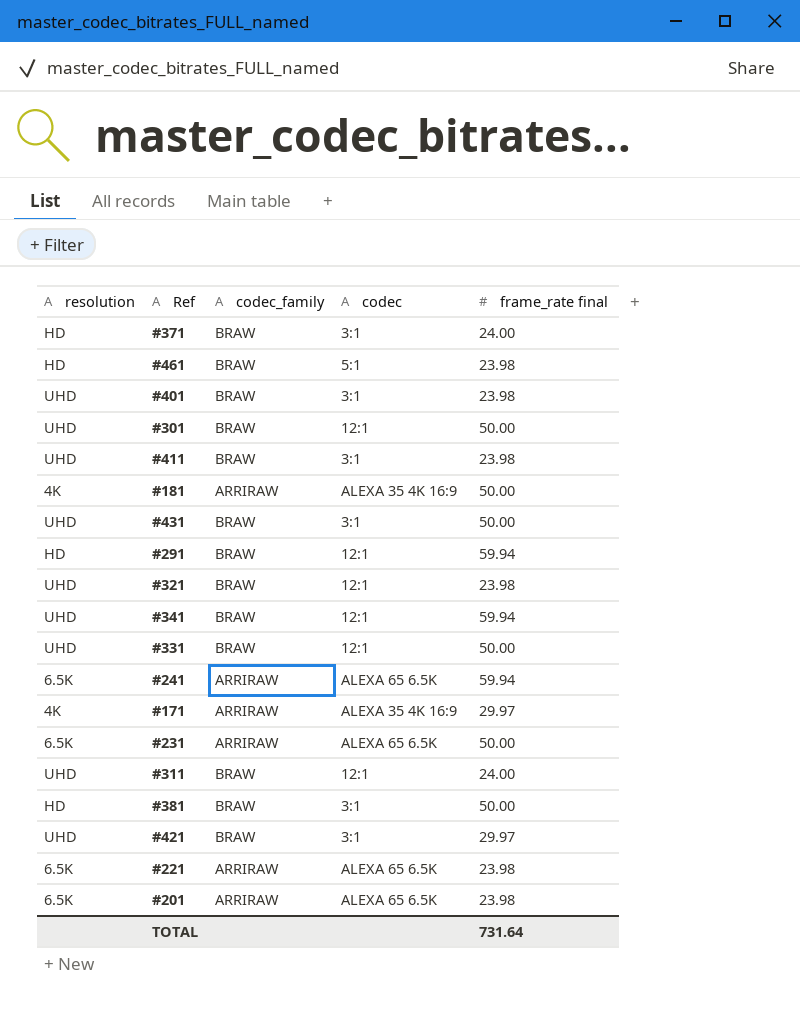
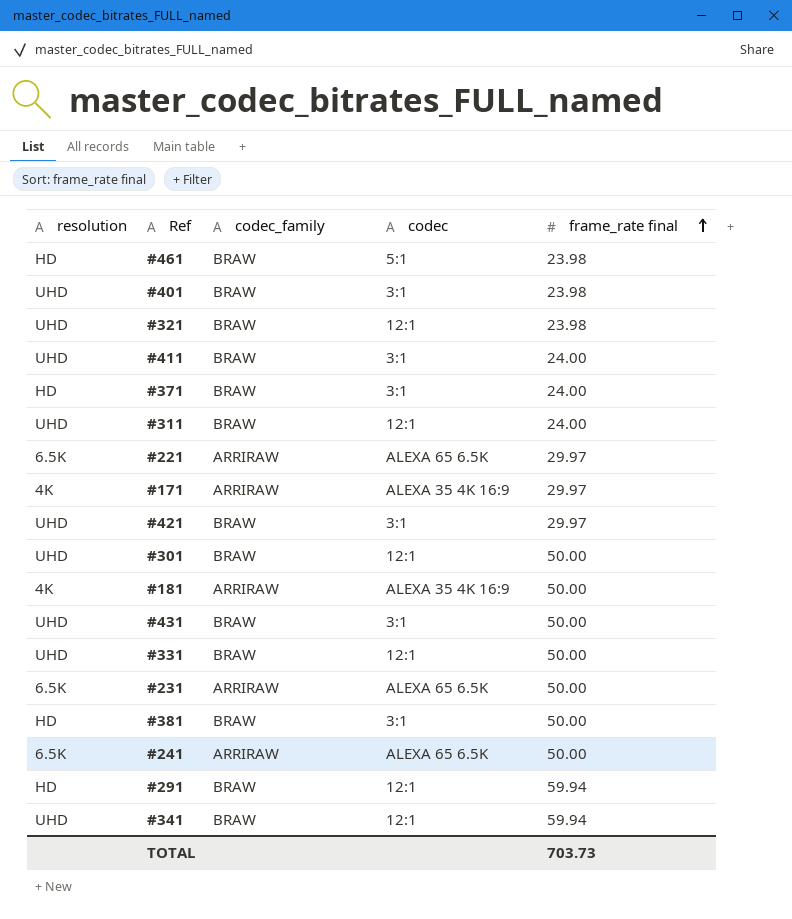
row order: none -> frame_rate final ascending
row #201: 6.5K | ARRIRAW | ALEXA 65 6.5K | 23.98 -> none
#411 | frame_rate final: 23.98 -> 24.00
#221 | frame_rate final: 23.98 -> 29.97
#241 | frame_rate final: 59.94 -> 50.00
TOTAL | frame_rate final: 731.64 -> 703.73

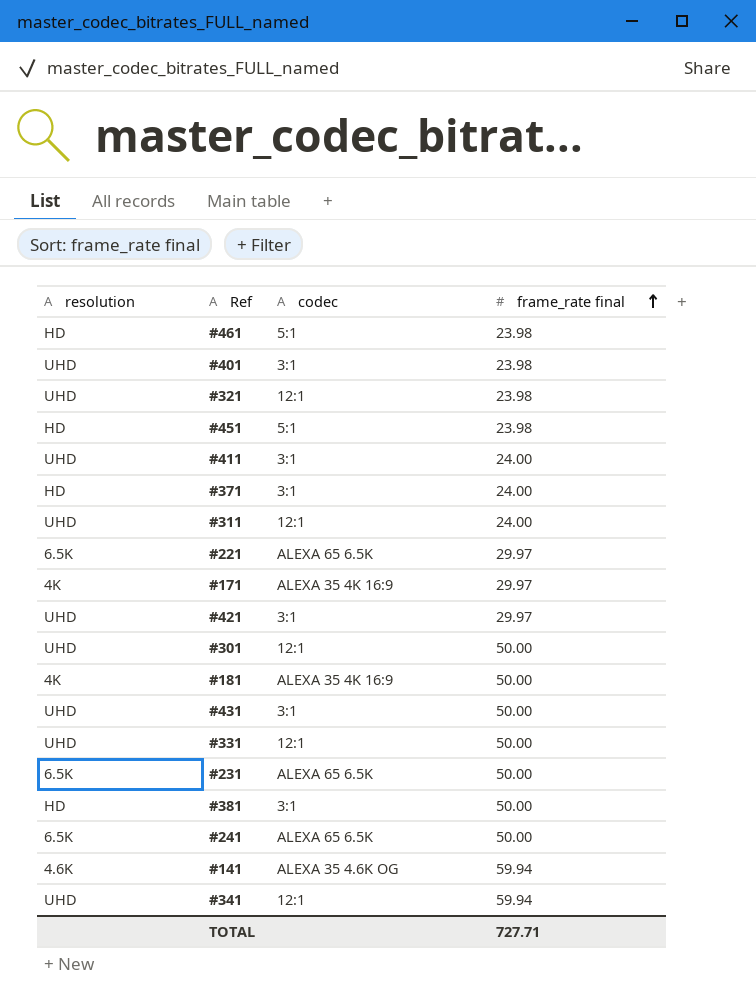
column codec_family | position: 3 -> none
row #291: HD | BRAW | 12:1 | 59.94 -> none
row #451: none -> HD | 5:1 | 23.98
row #141: none -> 4.6K | ALEXA 35 4.6K OG | 59.94
TOTAL | frame_rate final: 703.73 -> 727.71

